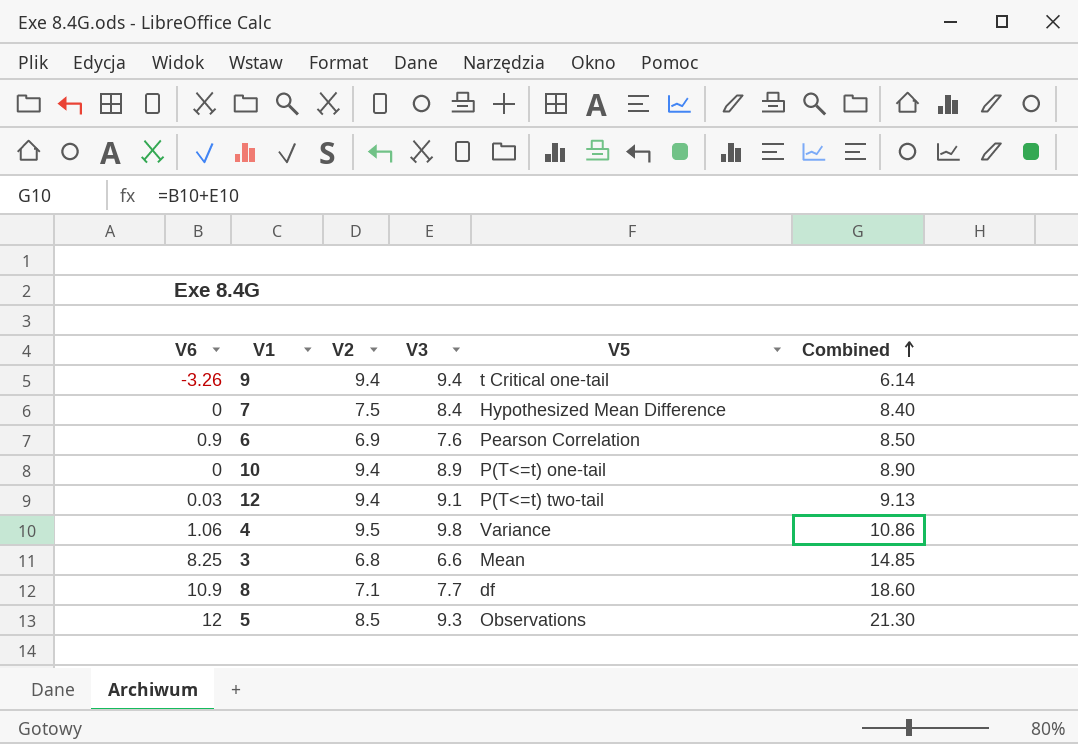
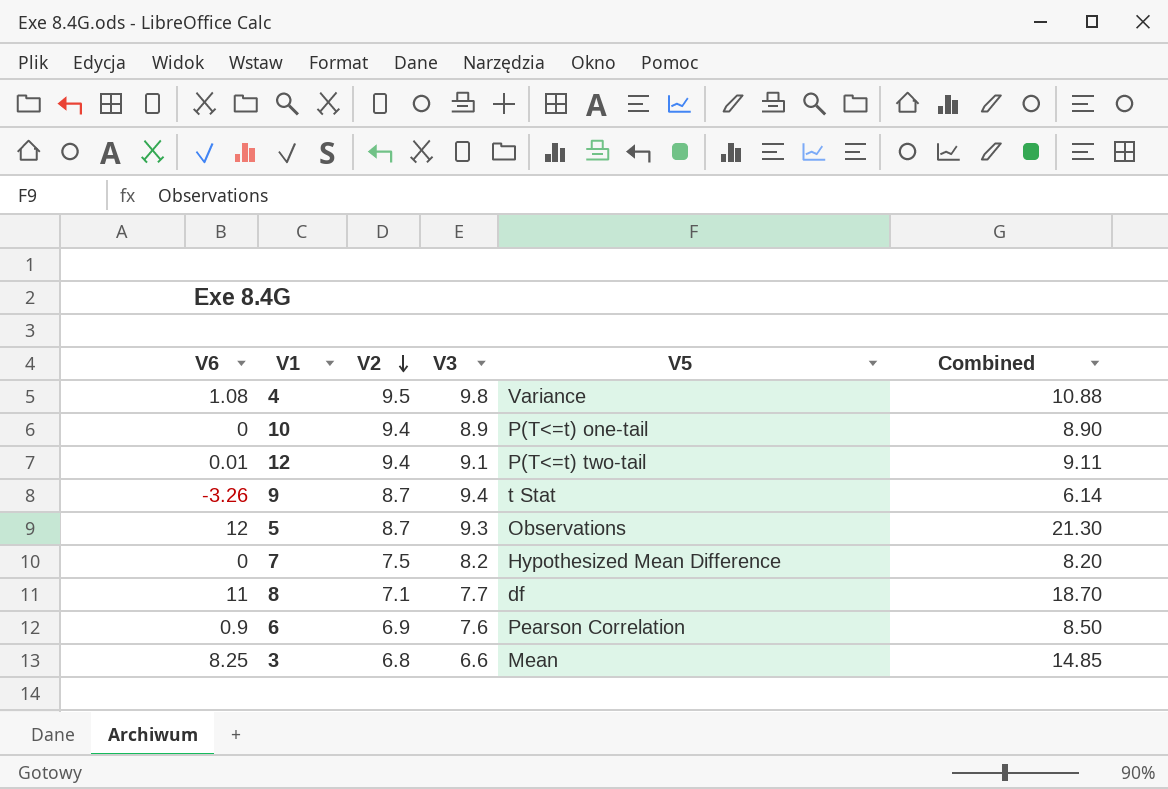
row order: Combined ascending -> V2 descending
4 | V6: 1.06 -> 1.08
4 | Combined: 10.86 -> 10.88
12 | V6: 0.03 -> 0.01
12 | Combined: 9.13 -> 9.11
9 | V2: 9.4 -> 8.7
9 | V5: t Critical one-tail -> t Stat
5 | V2: 8.5 -> 8.7
7 | V3: 8.4 -> 8.2
7 | Combined: 8.40 -> 8.20
8 | V6: 10.9 -> 11
8 | Combined: 18.60 -> 18.70

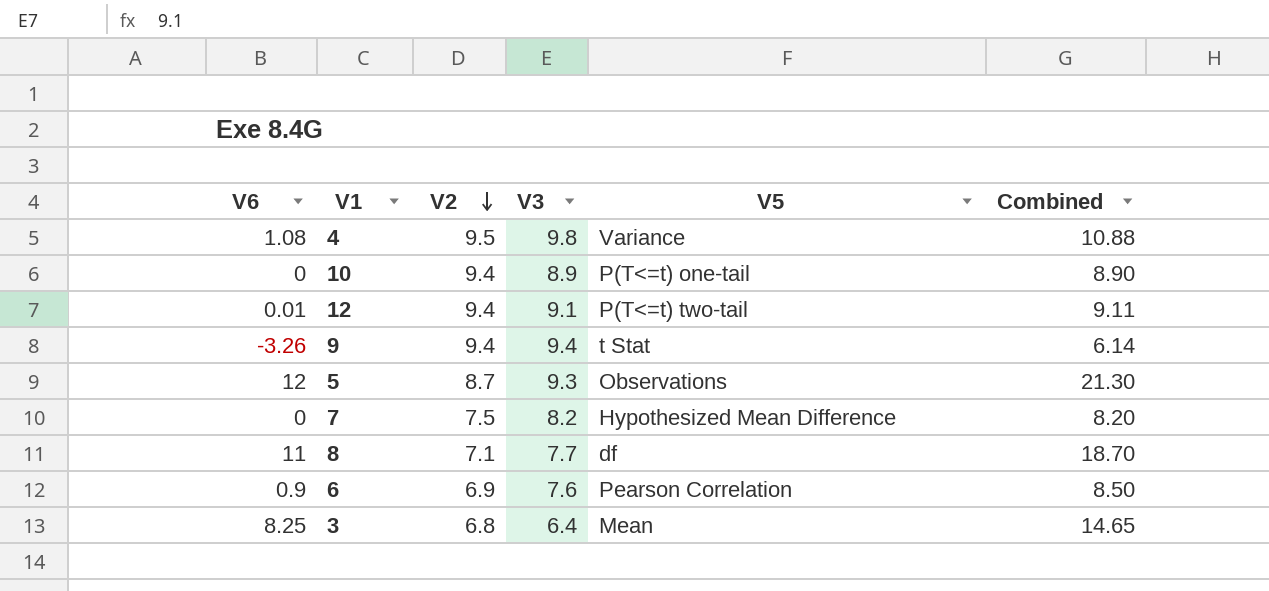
9 | V2: 8.7 -> 9.4
3 | V3: 6.6 -> 6.4
3 | Combined: 14.85 -> 14.65

